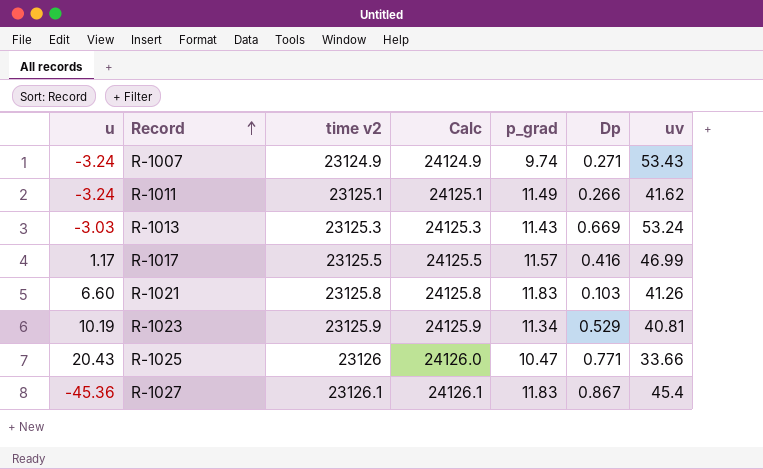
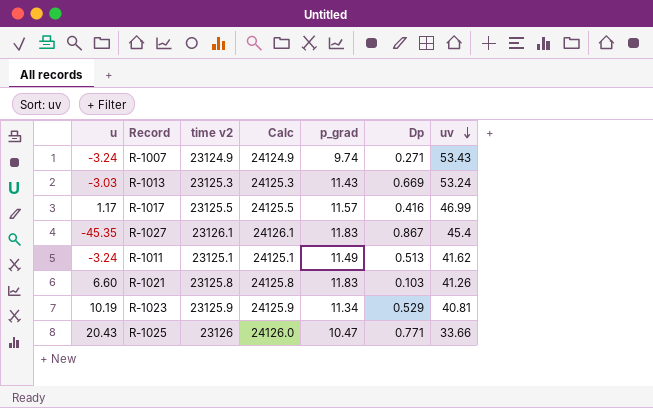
row order: Record ascending -> uv descending
R-1027 | u: -45.36 -> -45.35
R-1011 | Dp: 0.266 -> 0.513

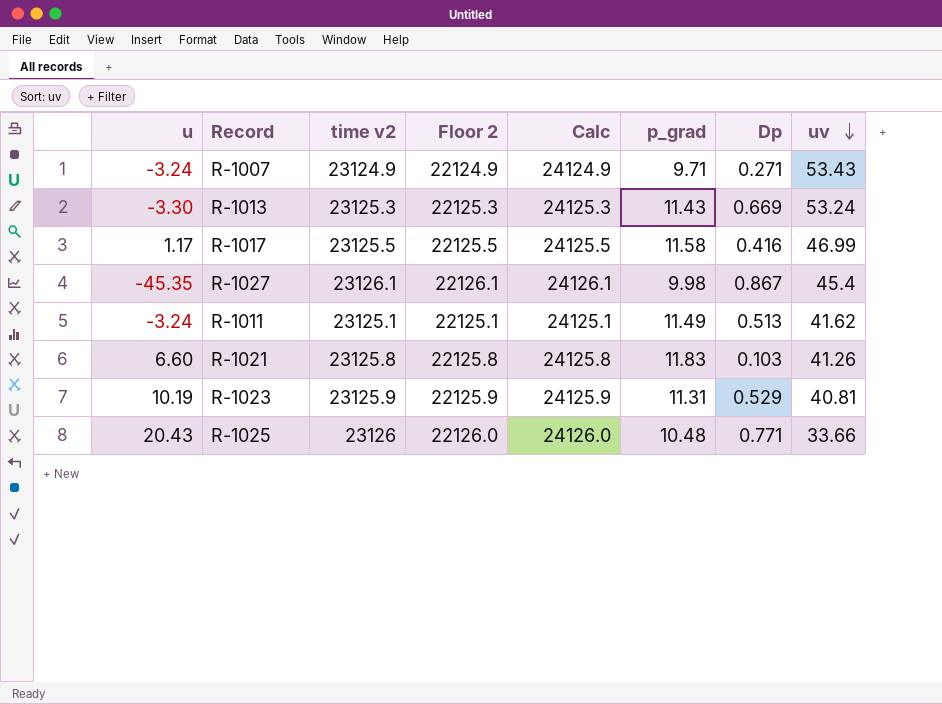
column Floor 2 | formula: none -> [time v2] - 1000
R-1007 | p_grad: 9.74 -> 9.71
R-1013 | u: -3.03 -> -3.30
R-1017 | p_grad: 11.57 -> 11.58
R-1027 | p_grad: 11.83 -> 9.98
R-1023 | p_grad: 11.34 -> 11.31
R-1025 | p_grad: 10.47 -> 10.48

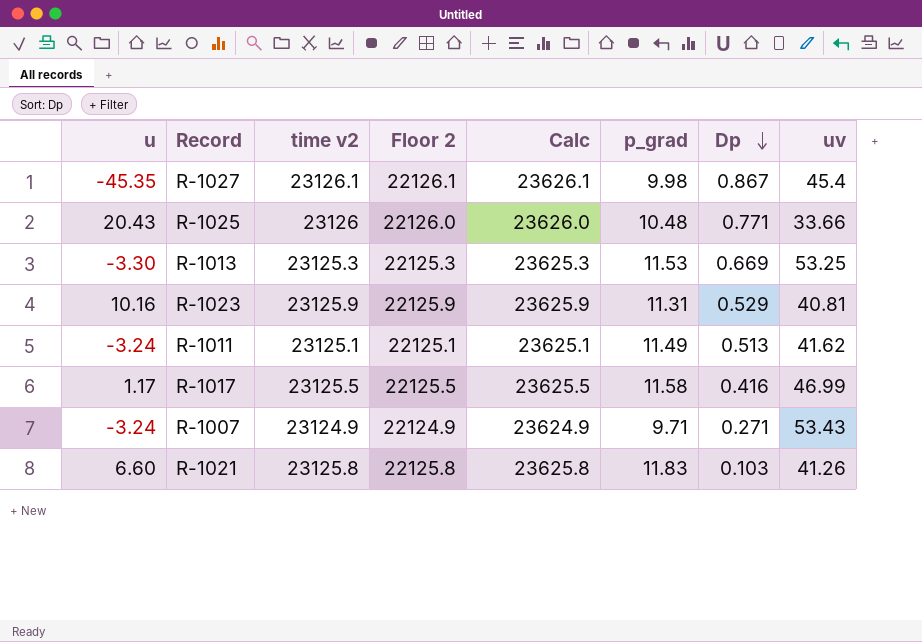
row order: uv descending -> Dp descending
column Calc | formula: [time v2] + 1000 -> [time v2] + 500
R-1013 | p_grad: 11.43 -> 11.53
R-1013 | uv: 53.24 -> 53.25
R-1023 | u: 10.19 -> 10.16

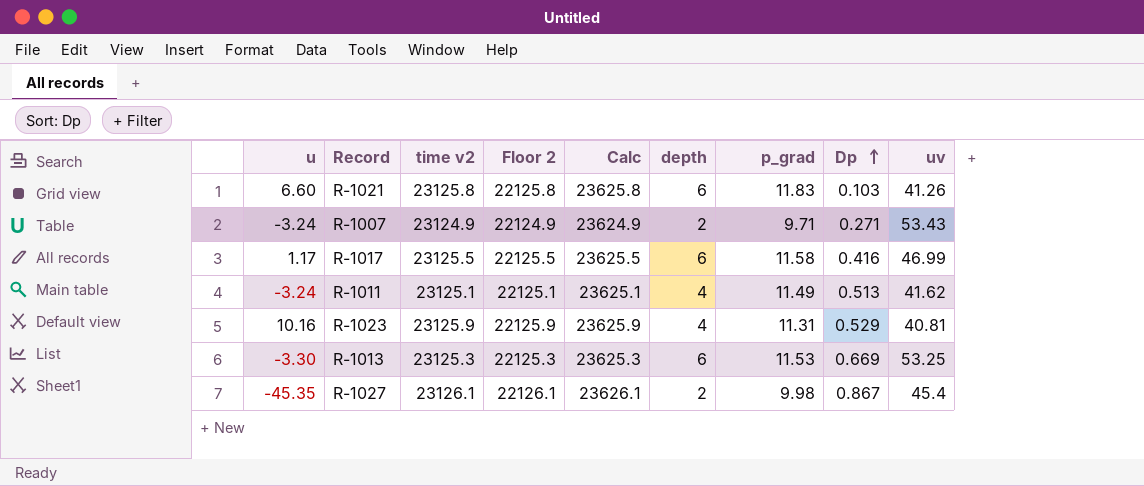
row order: Dp descending -> Dp ascending
column depth | position: none -> 6
row R-1025: 20.43 | 23126 | 22126.0 | 23626.0 | 10.48 | 0.771 | 33.66 -> none

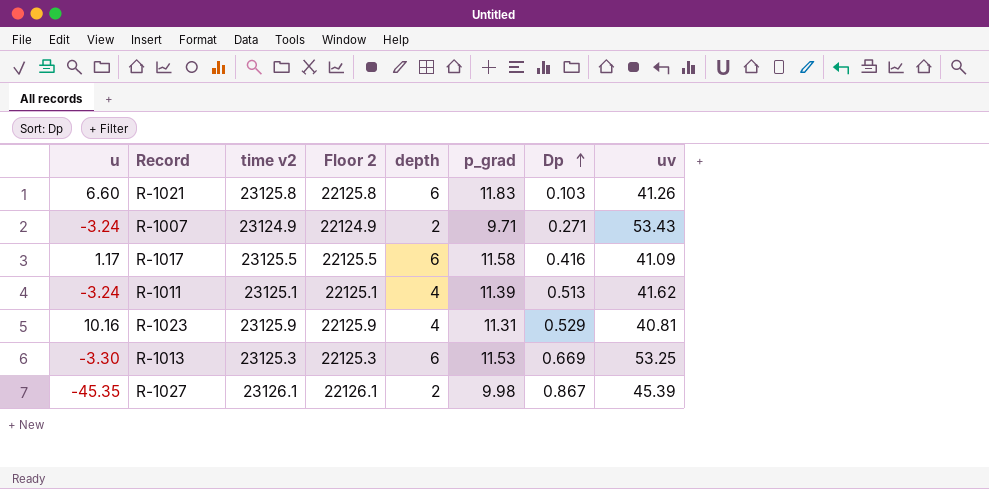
column Calc | formula: [time v2] + 500 -> none
R-1017 | uv: 46.99 -> 41.09
R-1011 | p_grad: 11.49 -> 11.39
R-1027 | uv: 45.4 -> 45.39

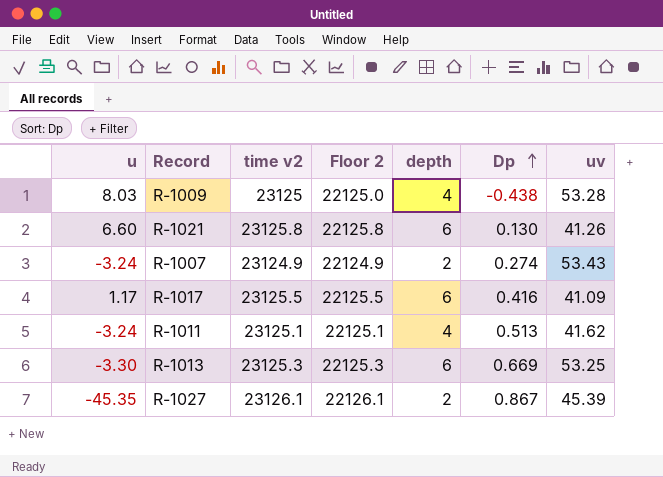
column p_grad | position: 6 -> none
row R-1023: 10.16 | 23125.9 | 22125.9 | 4 | 11.31 | 0.529 | 40.81 -> none
row R-1009: none -> 8.03 | 23125 | 22125.0 | 4 | -0.438 | 53.28
R-1021 | Dp: 0.103 -> 0.130
R-1007 | Dp: 0.271 -> 0.274

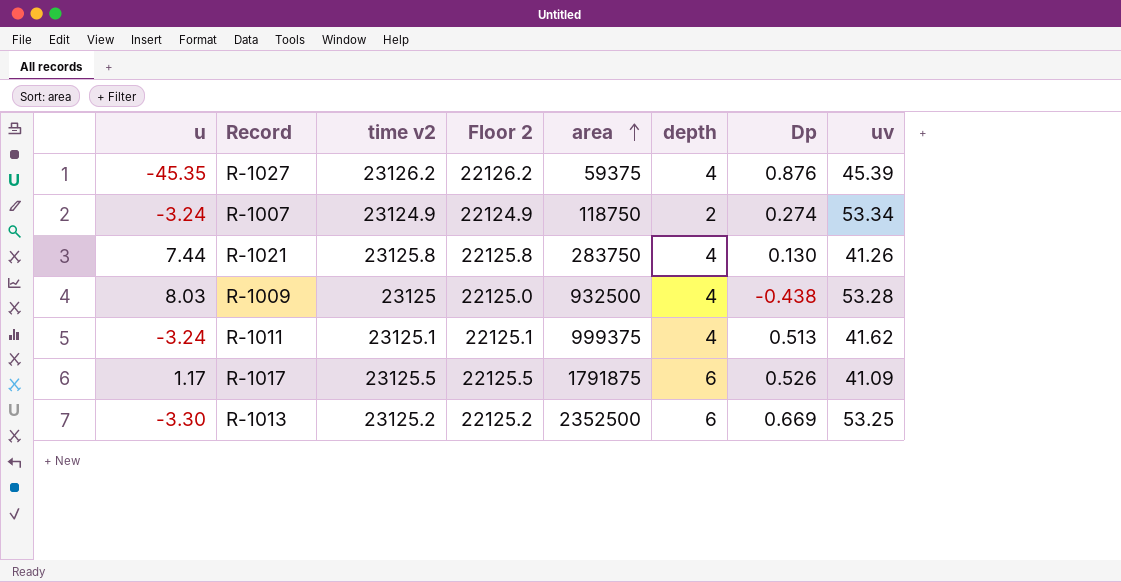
row order: Dp ascending -> area ascending
column area | position: none -> 5
R-1027 | time v2: 23126.1 -> 23126.2
R-1027 | Floor 2: 22126.1 -> 22126.2
R-1027 | depth: 2 -> 4
R-1027 | Dp: 0.867 -> 0.876
R-1007 | uv: 53.43 -> 53.34
R-1021 | u: 6.60 -> 7.44
R-1021 | depth: 6 -> 4
R-1017 | Dp: 0.416 -> 0.526
R-1013 | time v2: 23125.3 -> 23125.2
R-1013 | Floor 2: 22125.3 -> 22125.2

